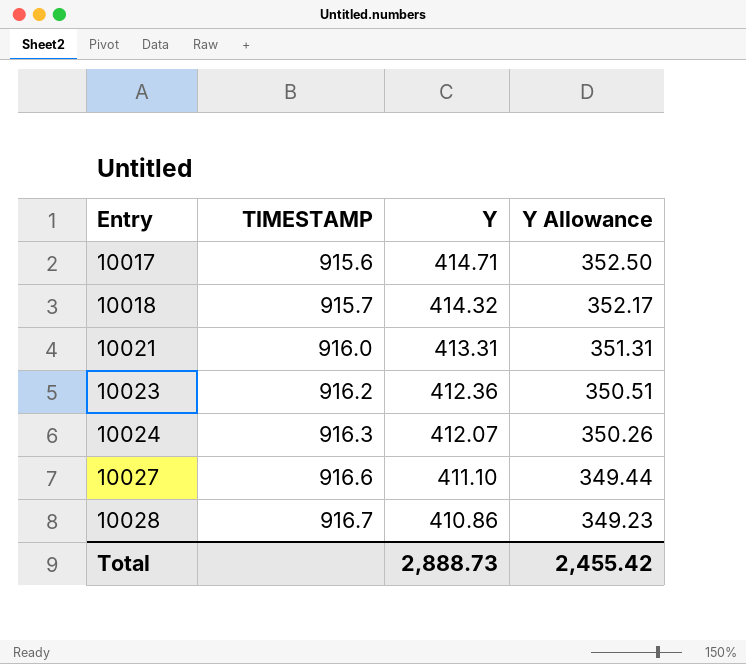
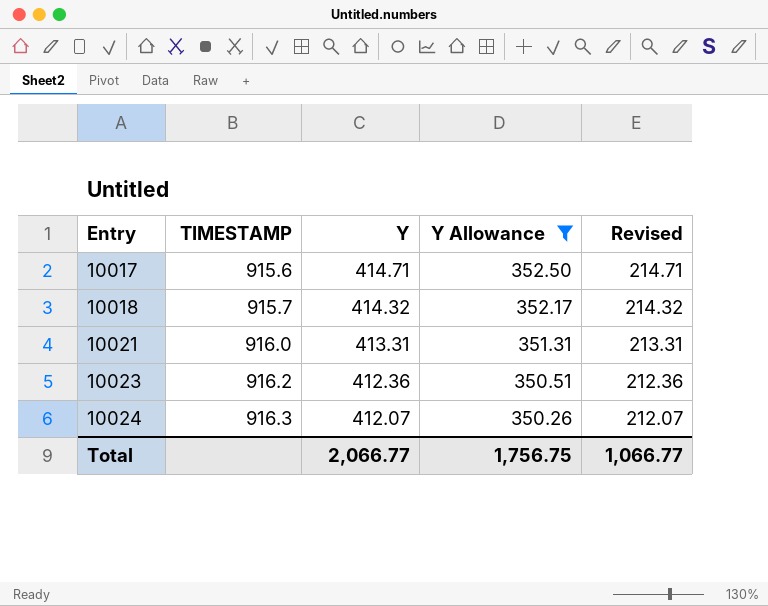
filter: none -> Y Allowance >= 350.26
column Revised | formula: none -> [Y] - 200
Total | Y: 2,888.73 -> 2,066.77
Total | Y Allowance: 2,455.42 -> 1,756.75

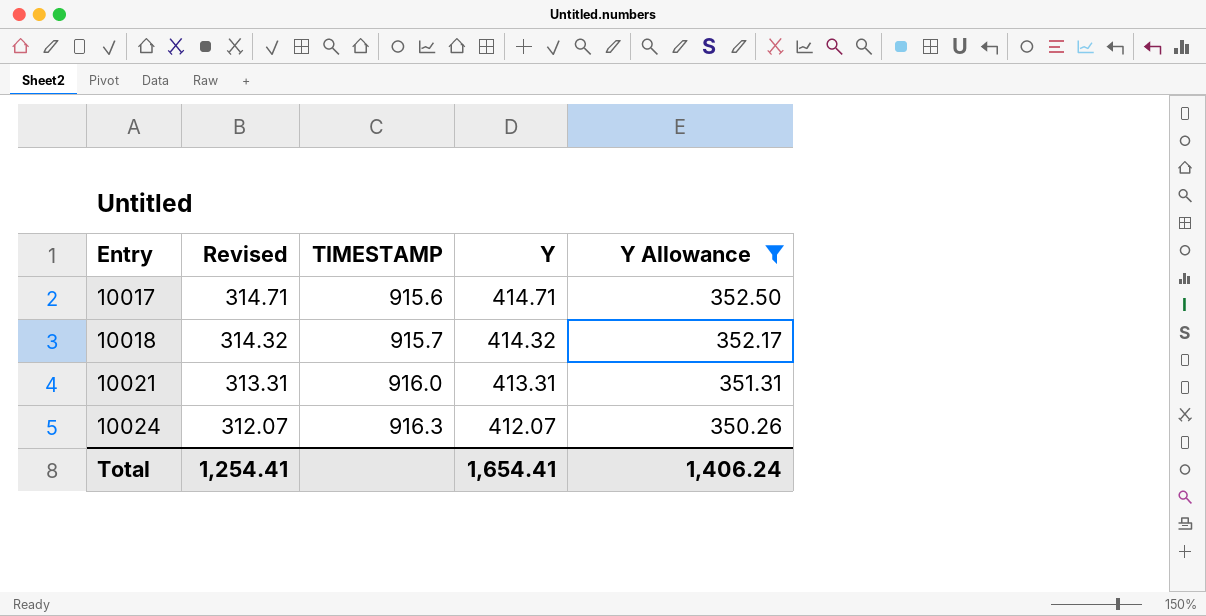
column Revised | formula: [Y] - 200 -> [Y] - 100
column Revised | position: 5 -> 2
row 10023: 916.2 | 412.36 | 350.51 | 212.36 -> none
Total | Revised: 1,066.77 -> 1,254.41
Total | Y: 2,066.77 -> 1,654.41
Total | Y Allowance: 1,756.75 -> 1,406.24

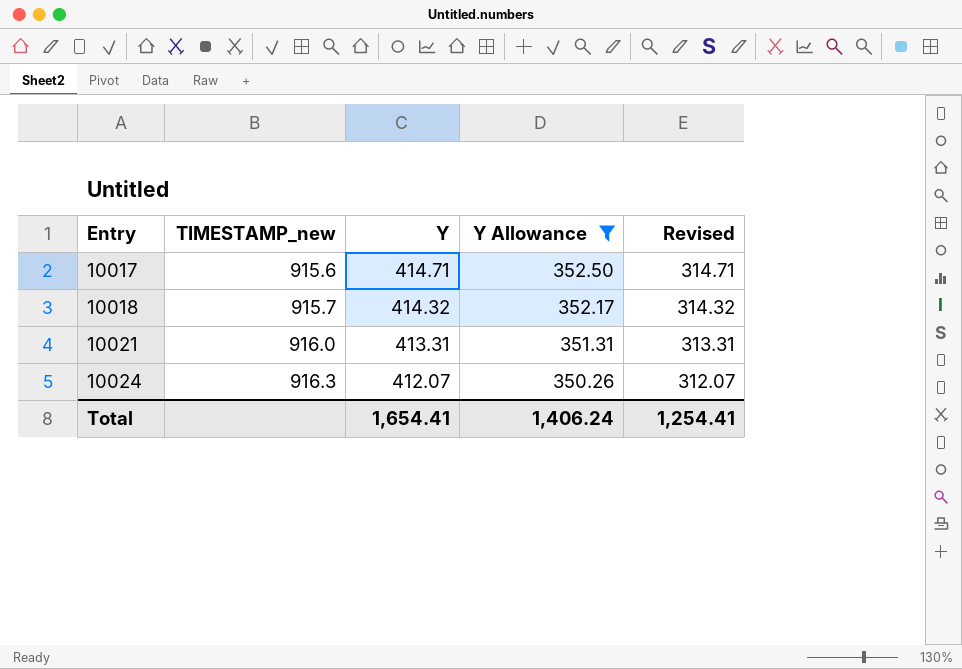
column name: TIMESTAMP -> TIMESTAMP_new
column Revised | position: 2 -> 5

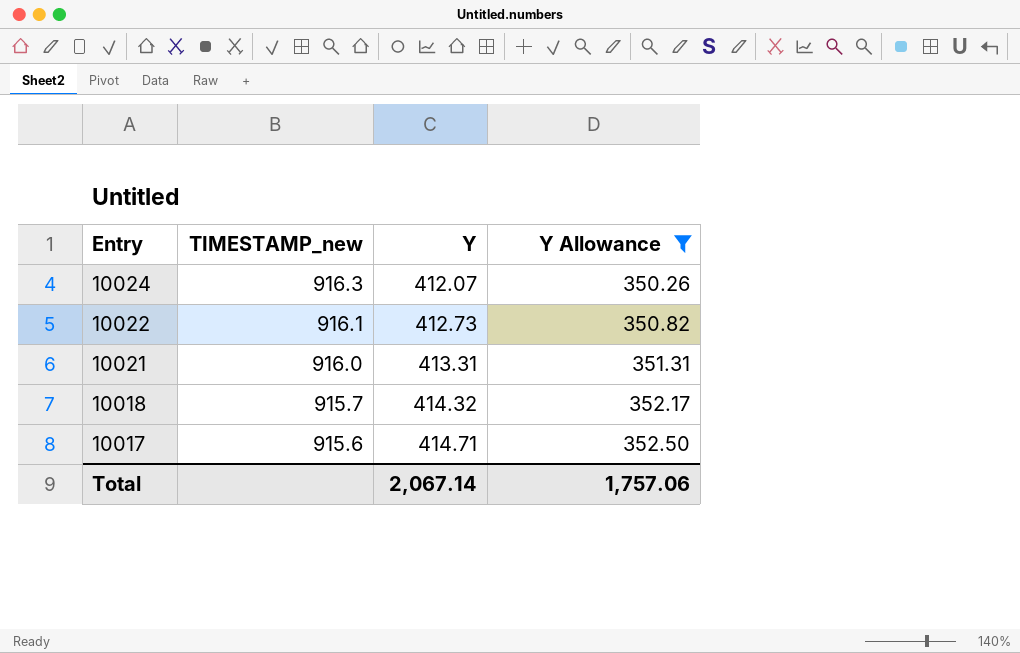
row order: Entry ascending -> Entry descending
column Revised | formula: [Y] - 100 -> none
row 10022: none -> 916.1 | 412.73 | 350.82
Total | Y: 1,654.41 -> 2,067.14
Total | Y Allowance: 1,406.24 -> 1,757.06

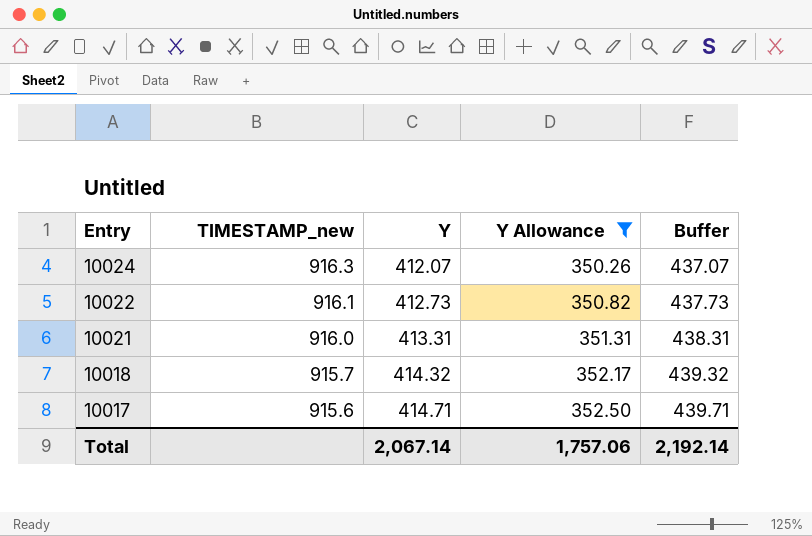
column Buffer | formula: none -> [Y] + 25

